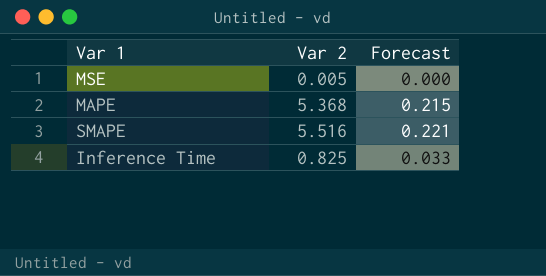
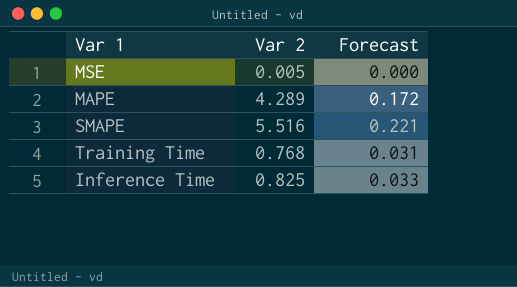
MAPE | Var 2: 5.368 -> 4.289
MAPE | Forecast: 0.215 -> 0.172
row Training Time: none -> 0.768 | 0.031

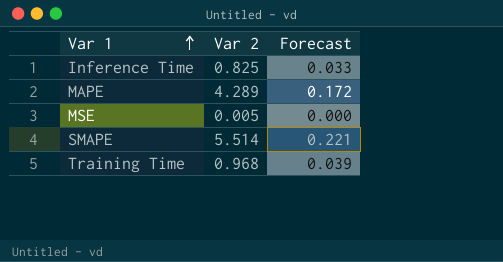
row order: none -> Var 1 ascending
SMAPE | Var 2: 5.516 -> 5.514
Training Time | Var 2: 0.768 -> 0.968
Training Time | Forecast: 0.031 -> 0.039

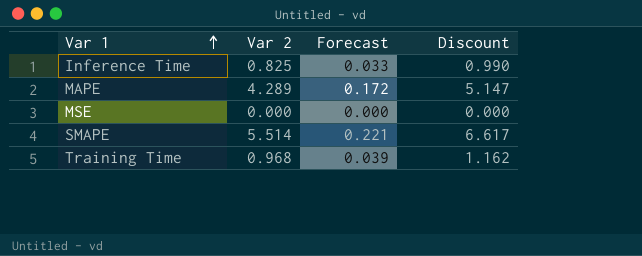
column Discount | formula: none -> [Var 2] * 1.2
MSE | Var 2: 0.005 -> 0.000

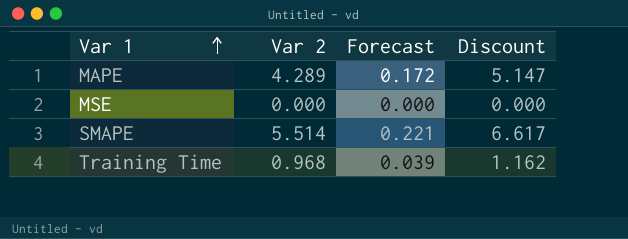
row Inference Time: 0.825 | 0.033 | 0.990 -> none

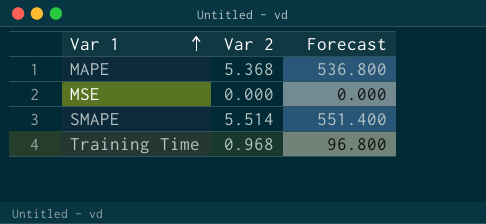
column Discount | formula: [Var 2] * 1.2 -> none
column Forecast | formula: [Var 2] * 0.04 -> [Var 2] * 100
MAPE | Var 2: 4.289 -> 5.368

